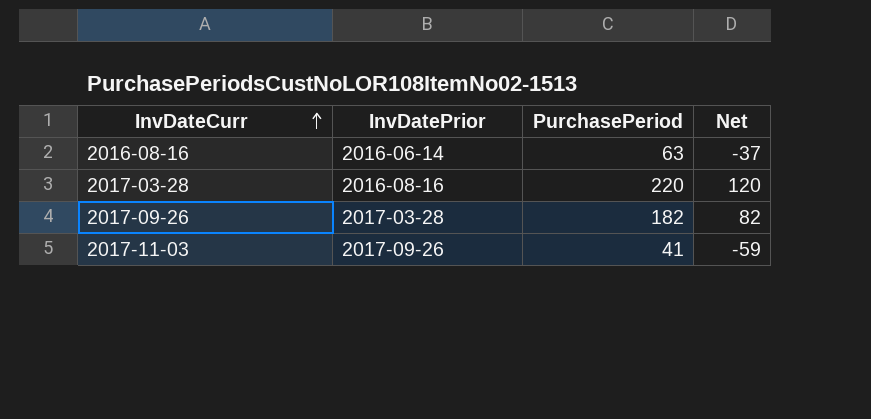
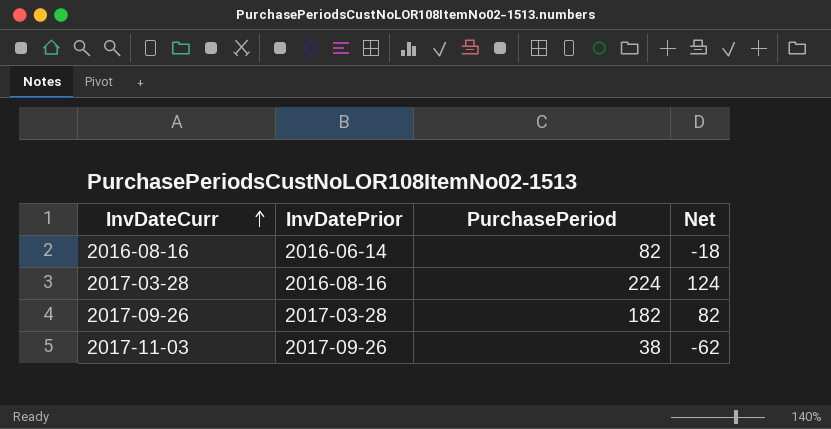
2016-08-16 | PurchasePeriod: 63 -> 82
2016-08-16 | Net: -37 -> -18
2017-03-28 | PurchasePeriod: 220 -> 224
2017-03-28 | Net: 120 -> 124
2017-11-03 | PurchasePeriod: 41 -> 38
2017-11-03 | Net: -59 -> -62

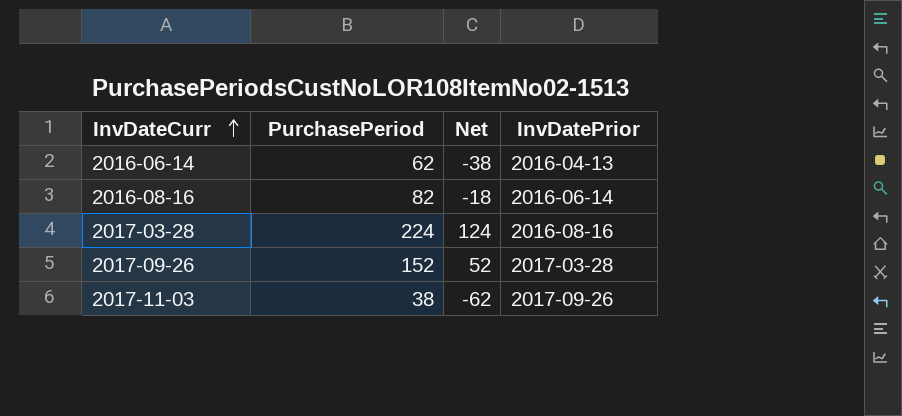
column InvDatePrior | position: 2 -> 4
row 2016-06-14: none -> 62 | -38 | 2016-04-13
2017-09-26 | PurchasePeriod: 182 -> 152
2017-09-26 | Net: 82 -> 52

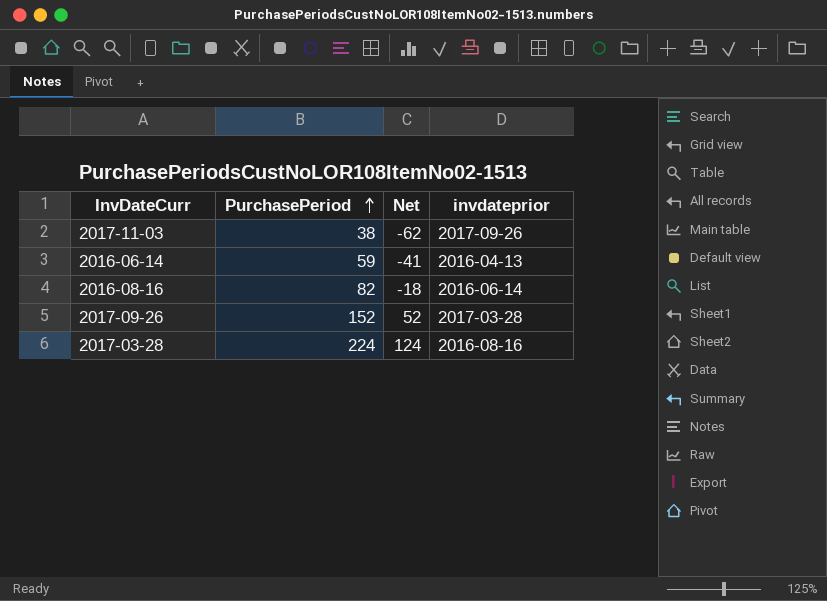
row order: InvDateCurr ascending -> PurchasePeriod ascending
column name: InvDatePrior -> invdateprior
2016-06-14 | PurchasePeriod: 62 -> 59
2016-06-14 | Net: -38 -> -41

